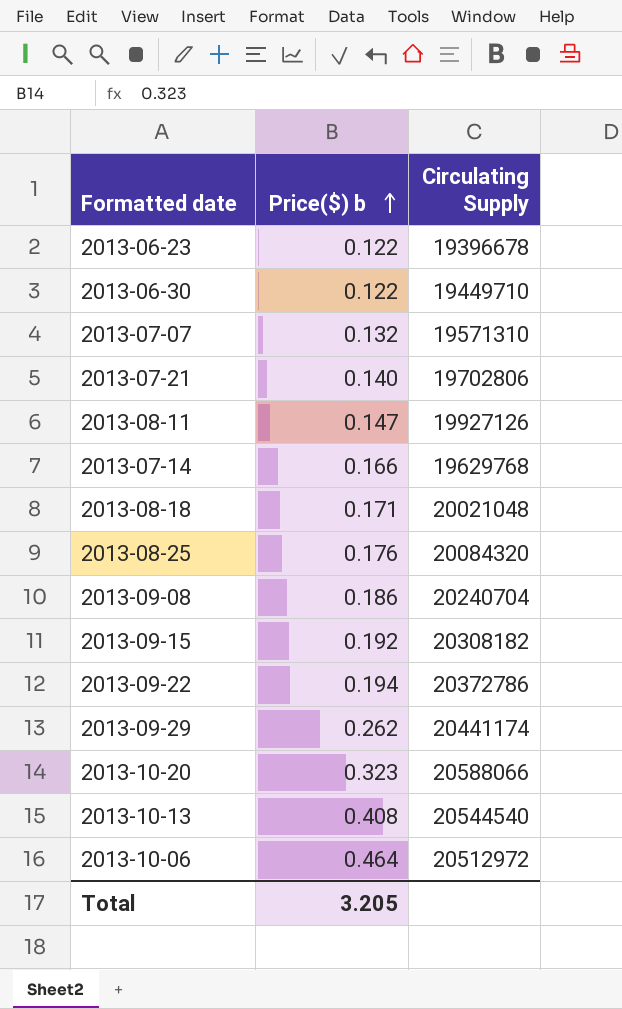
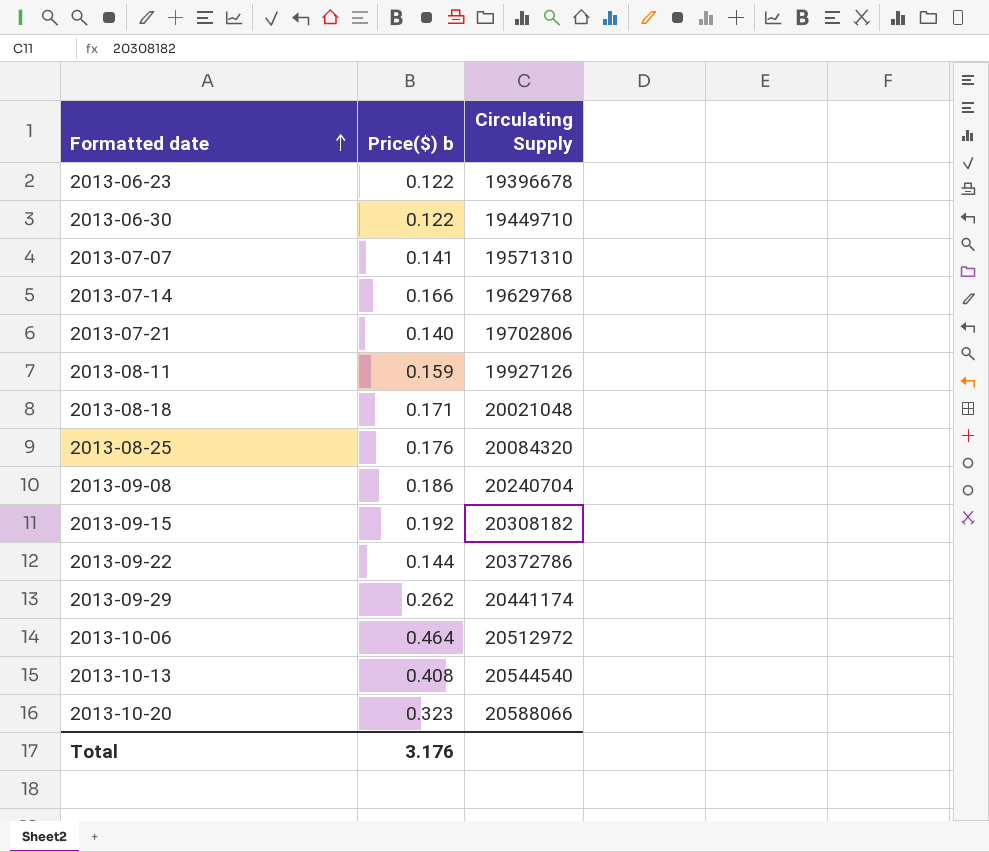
row order: Price($) b ascending -> Formatted date ascending
2013-07-07 | Price($) b: 0.132 -> 0.141
2013-08-11 | Price($) b: 0.147 -> 0.159
2013-09-22 | Price($) b: 0.194 -> 0.144
Total | Price($) b: 3.205 -> 3.176

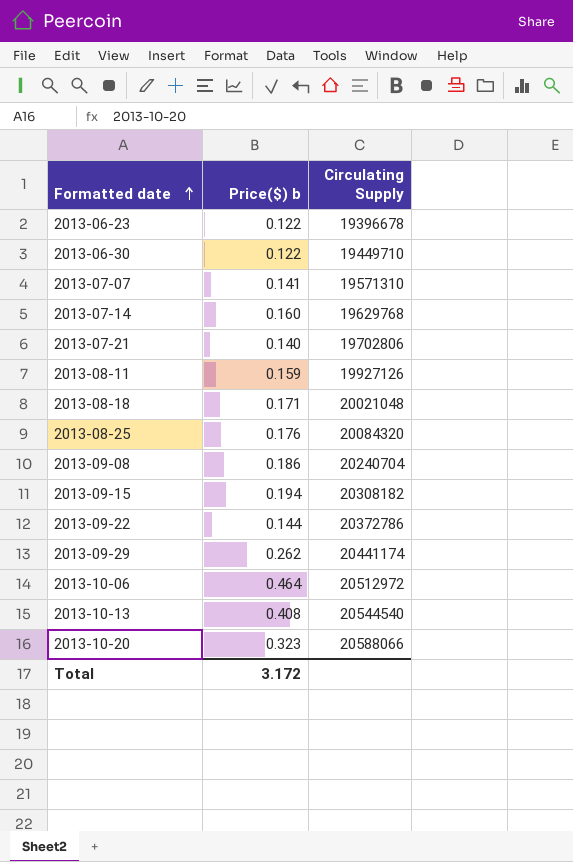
2013-07-14 | Price($) b: 0.166 -> 0.160
2013-09-15 | Price($) b: 0.192 -> 0.194
Total | Price($) b: 3.176 -> 3.172

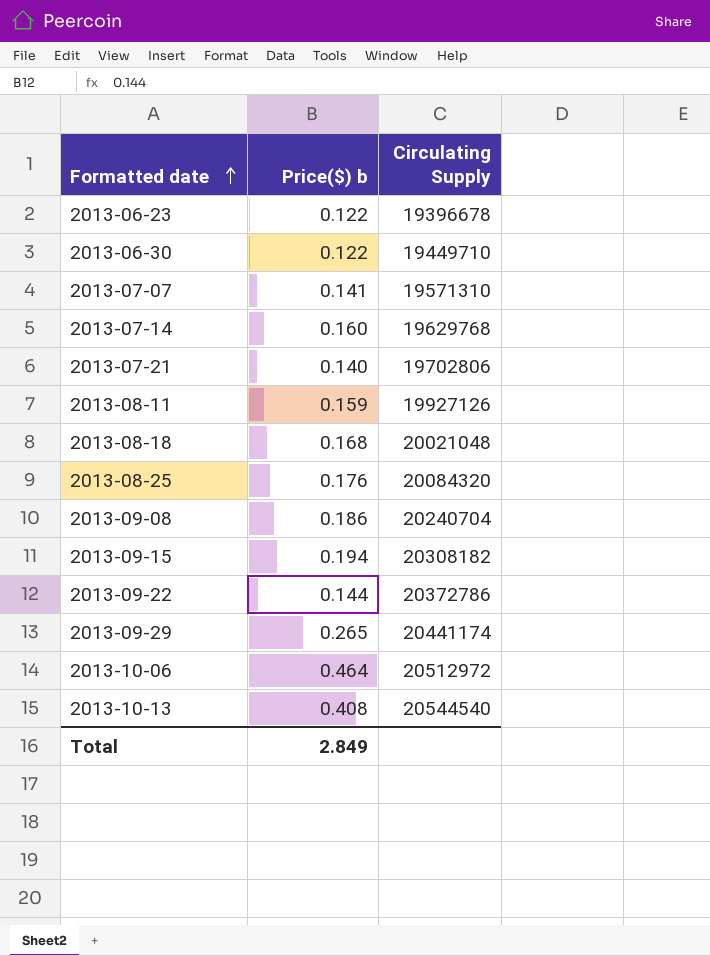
row 2013-10-20: 0.323 | 20588066 -> none
2013-08-18 | Price($) b: 0.171 -> 0.168
2013-09-29 | Price($) b: 0.262 -> 0.265
Total | Price($) b: 3.172 -> 2.849

